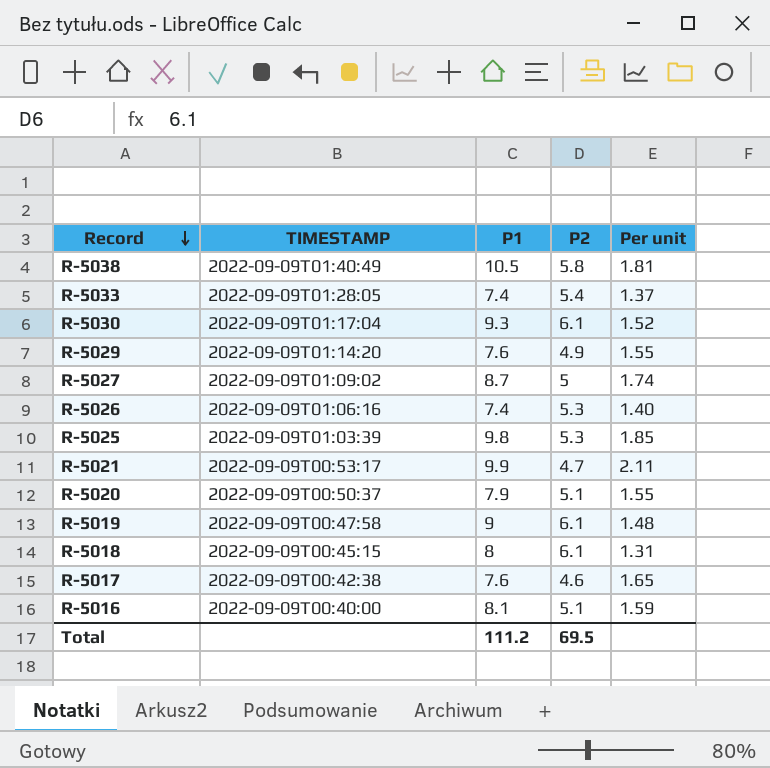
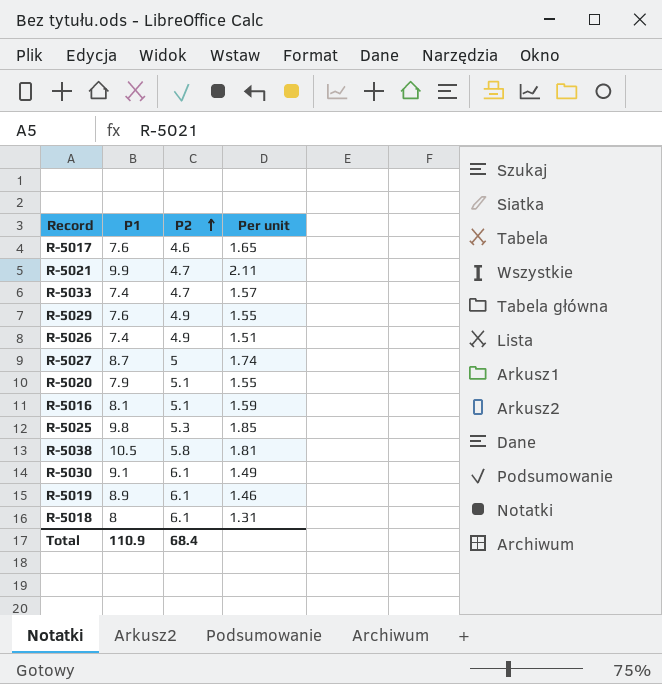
row order: Record descending -> P2 ascending
column TIMESTAMP | position: 2 -> none
R-5033 | P2: 5.4 -> 4.7
R-5033 | Per unit: 1.37 -> 1.57
R-5026 | P2: 5.3 -> 4.9
R-5026 | Per unit: 1.40 -> 1.51
R-5030 | P1: 9.3 -> 9.1
R-5030 | Per unit: 1.52 -> 1.49
R-5019 | P1: 9 -> 8.9
R-5019 | Per unit: 1.48 -> 1.46
Total | P1: 111.2 -> 110.9
Total | P2: 69.5 -> 68.4

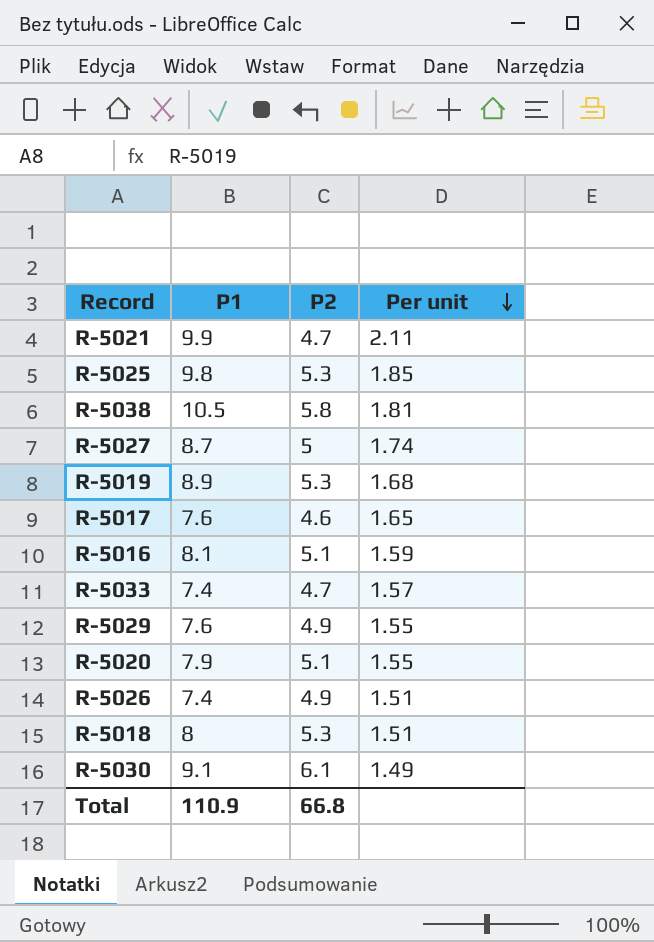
row order: P2 ascending -> Per unit descending
R-5019 | P2: 6.1 -> 5.3
R-5019 | Per unit: 1.46 -> 1.68
R-5018 | P2: 6.1 -> 5.3
R-5018 | Per unit: 1.31 -> 1.51
Total | P2: 68.4 -> 66.8

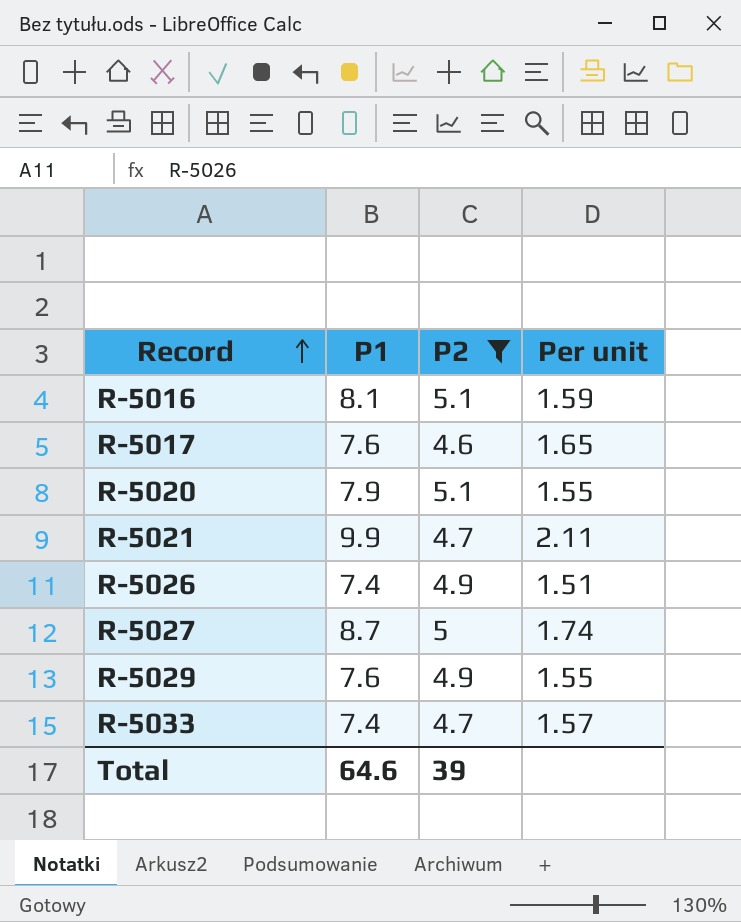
filter: none -> P2 <= 5.1
row order: Per unit descending -> Record ascending
Total | P1: 110.9 -> 64.6
Total | P2: 66.8 -> 39

